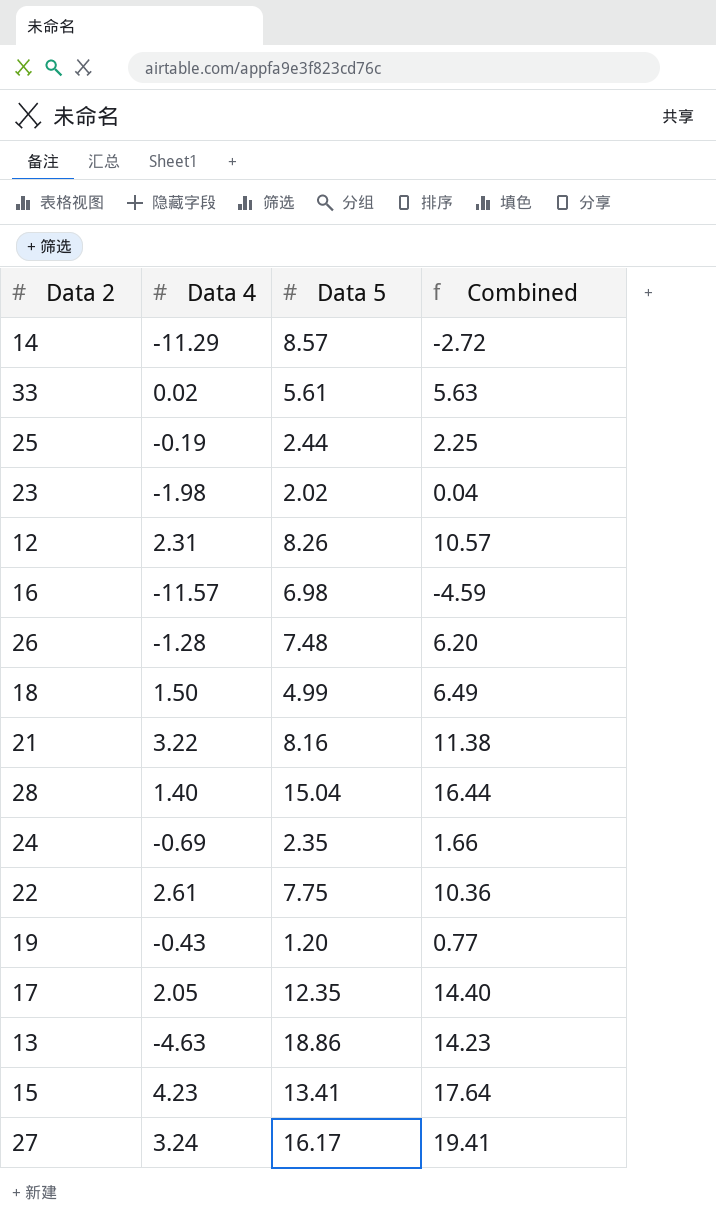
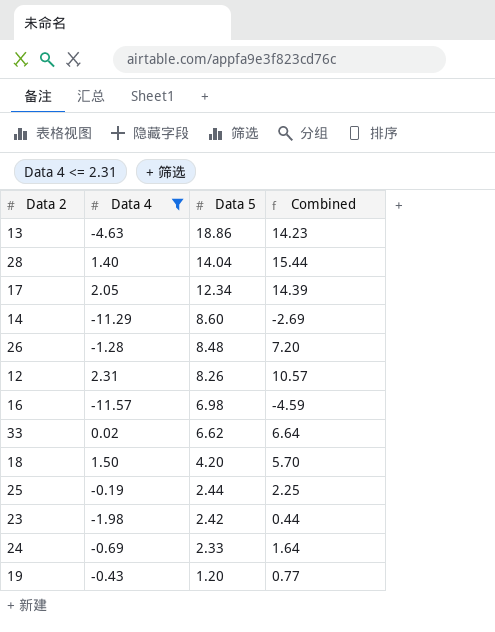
filter: none -> Data 4 <= 2.31
row order: none -> Data 5 descending
28 | Data 5: 15.04 -> 14.04
28 | Combined: 16.44 -> 15.44
17 | Data 5: 12.35 -> 12.34
17 | Combined: 14.40 -> 14.39
14 | Data 5: 8.57 -> 8.60
14 | Combined: -2.72 -> -2.69
26 | Data 5: 7.48 -> 8.48
26 | Combined: 6.20 -> 7.20
33 | Data 5: 5.61 -> 6.62
33 | Combined: 5.63 -> 6.64
18 | Data 5: 4.99 -> 4.20
18 | Combined: 6.49 -> 5.70
23 | Data 5: 2.02 -> 2.42
23 | Combined: 0.04 -> 0.44
24 | Data 5: 2.35 -> 2.33
24 | Combined: 1.66 -> 1.64

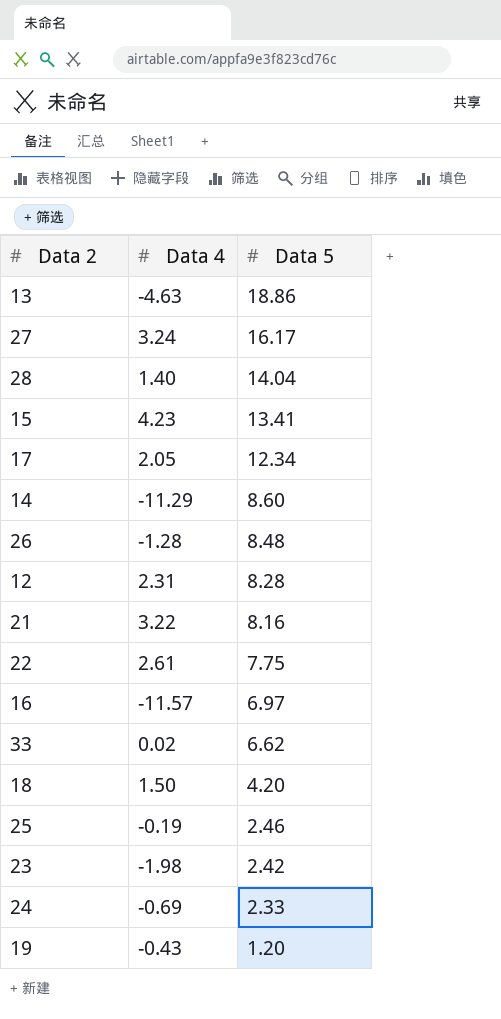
filter: Data 4 <= 2.31 -> none
column Combined | formula: [Data 4] + [Data 5] -> none
12 | Data 5: 8.26 -> 8.28
16 | Data 5: 6.98 -> 6.97
25 | Data 5: 2.44 -> 2.46

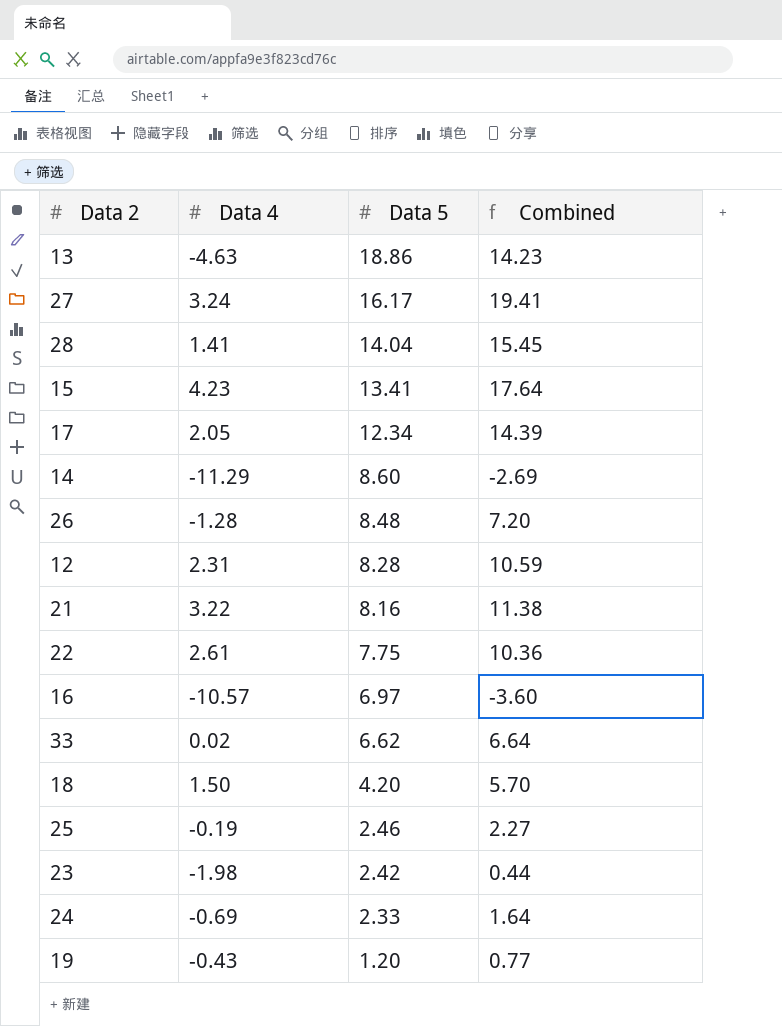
column Combined | formula: none -> [Data 4] + [Data 5]
28 | Data 4: 1.40 -> 1.41
16 | Data 4: -11.57 -> -10.57

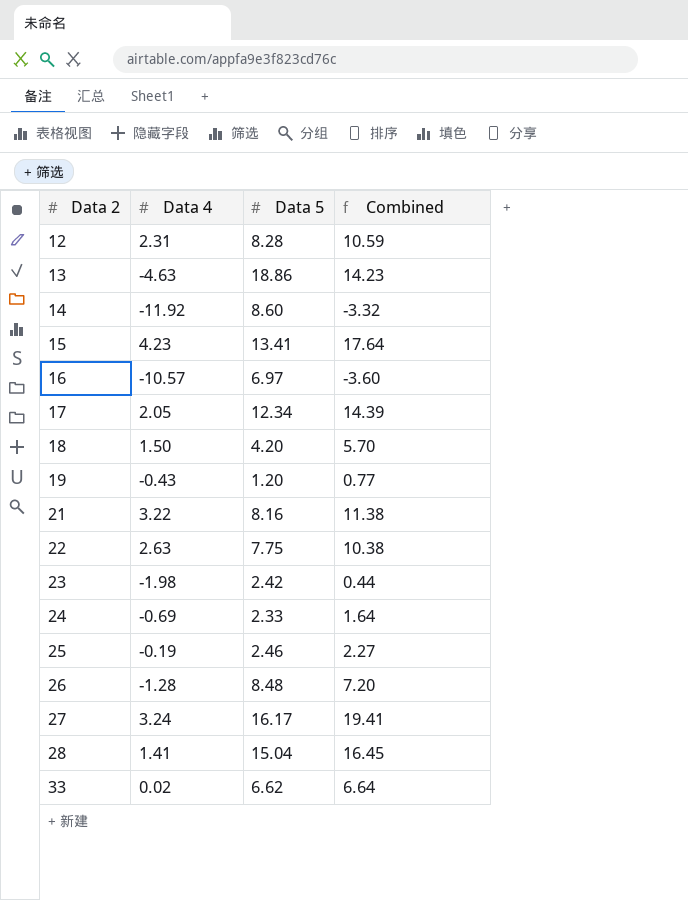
row order: Data 5 descending -> Data 2 ascending
14 | Data 4: -11.29 -> -11.92
14 | Combined: -2.69 -> -3.32
22 | Data 4: 2.61 -> 2.63
22 | Combined: 10.36 -> 10.38
28 | Data 5: 14.04 -> 15.04
28 | Combined: 15.45 -> 16.45

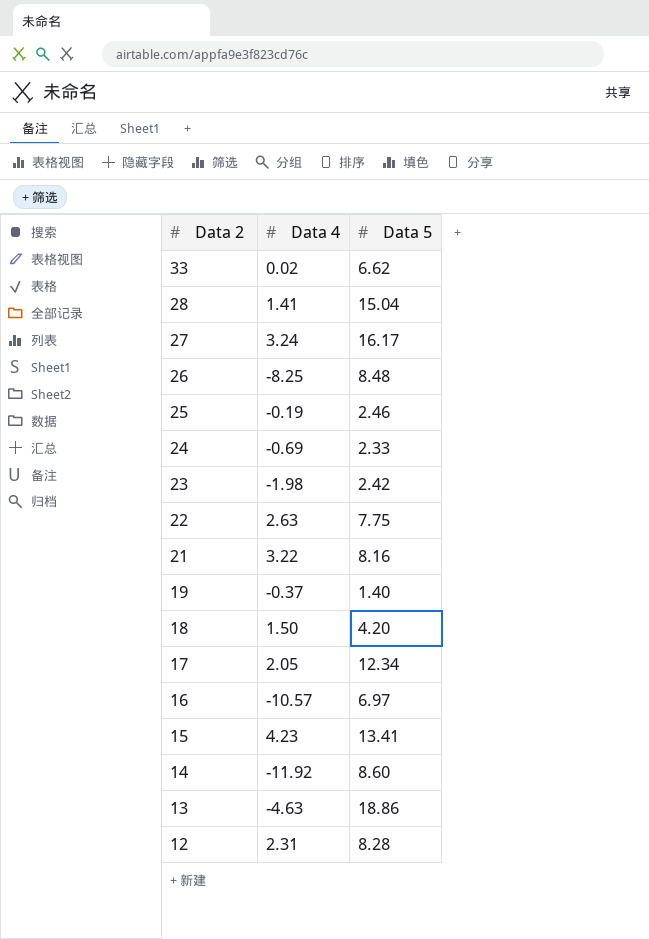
row order: Data 2 ascending -> Data 2 descending
column Combined | formula: [Data 4] + [Data 5] -> none
26 | Data 4: -1.28 -> -8.25
19 | Data 4: -0.43 -> -0.37
19 | Data 5: 1.20 -> 1.40

